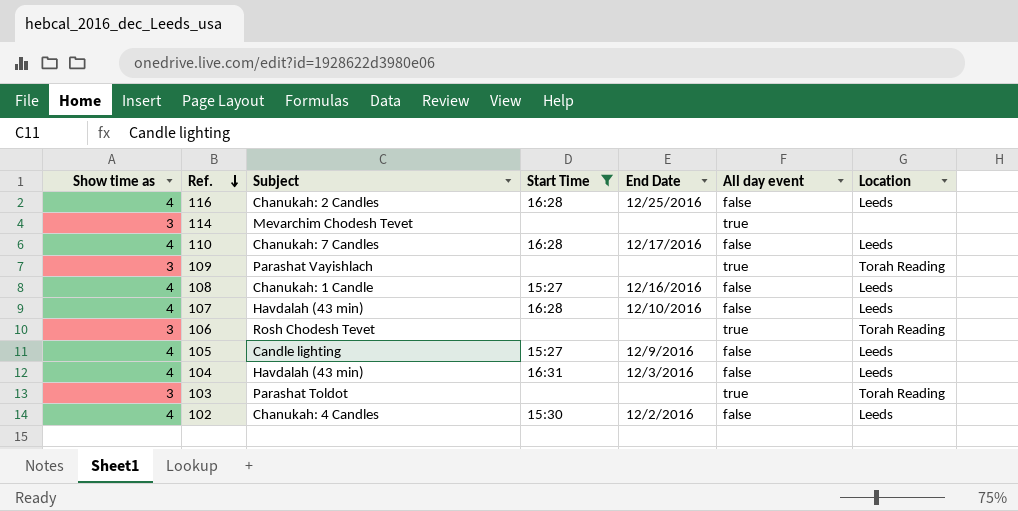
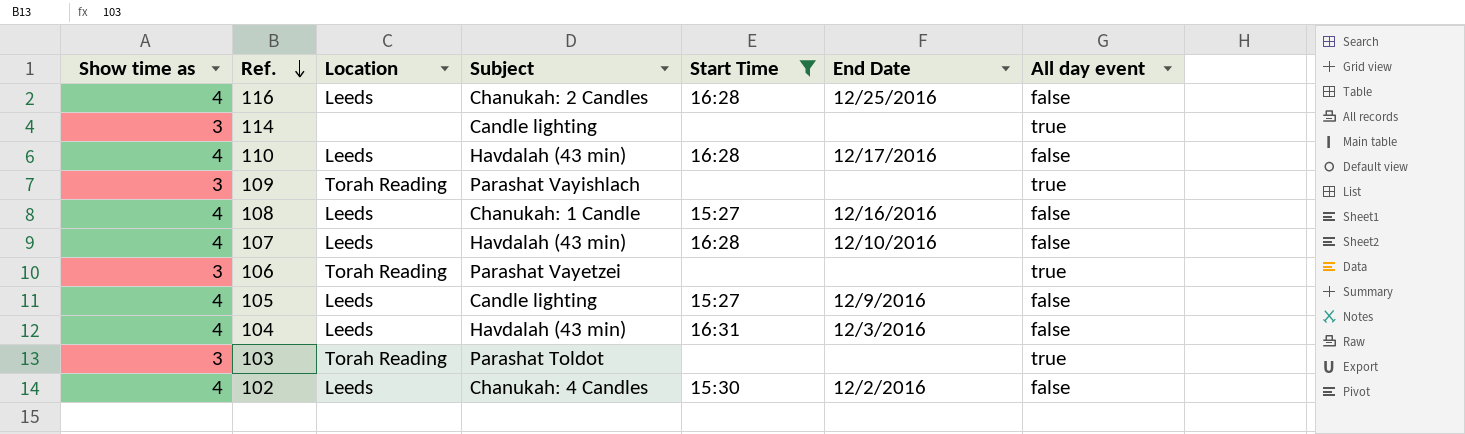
column Location | position: 7 -> 3
114 | Subject: Mevarchim Chodesh Tevet -> Candle lighting
110 | Subject: Chanukah: 7 Candles -> Havdalah (43 min)
106 | Subject: Rosh Chodesh Tevet -> Parashat Vayetzei

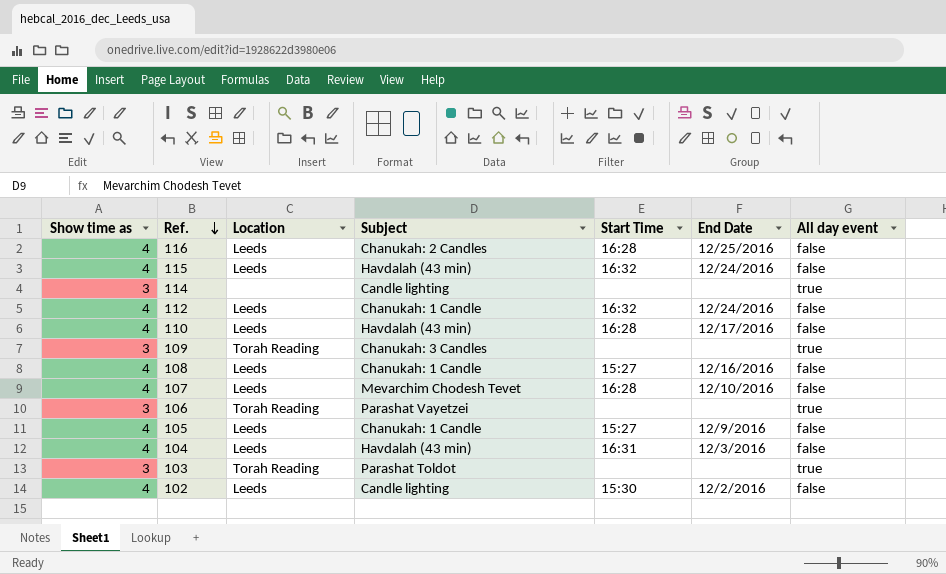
filter: Start Time != 16:32 -> none
109 | Subject: Parashat Vayishlach -> Chanukah: 3 Candles
107 | Subject: Havdalah (43 min) -> Mevarchim Chodesh Tevet
105 | Subject: Candle lighting -> Chanukah: 1 Candle
102 | Subject: Chanukah: 4 Candles -> Candle lighting

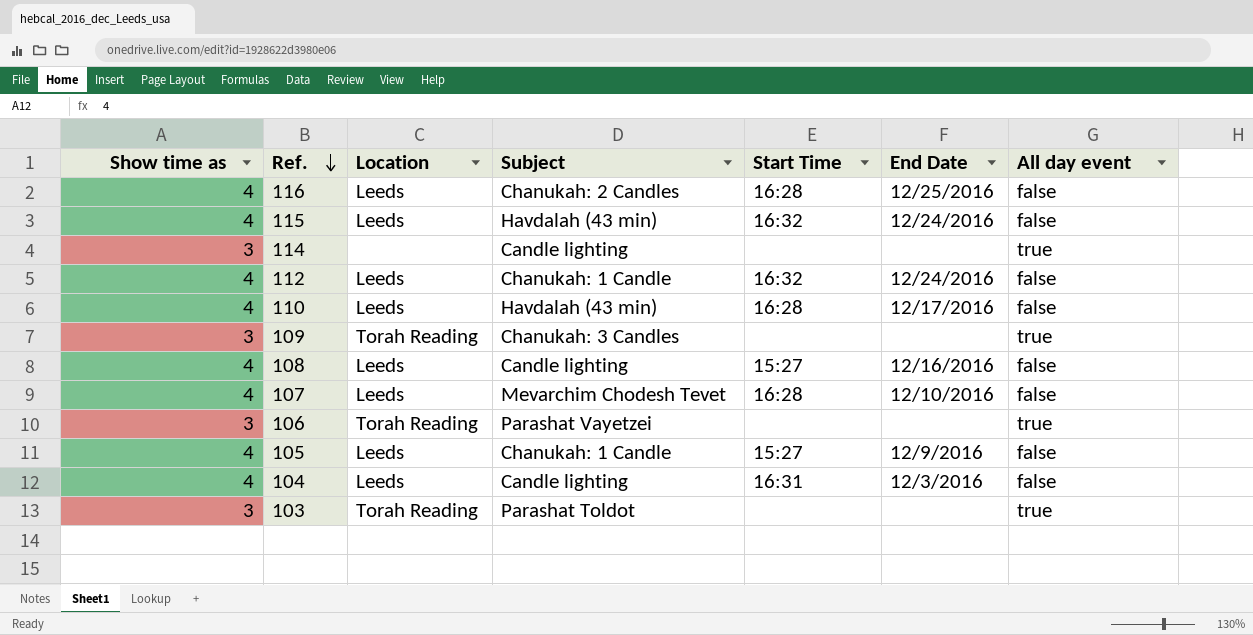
row 102: 4 | Leeds | Candle lighting | 15:30 | 12/2/2016 | false -> none
108 | Subject: Chanukah: 1 Candle -> Candle lighting
104 | Subject: Havdalah (43 min) -> Candle lighting

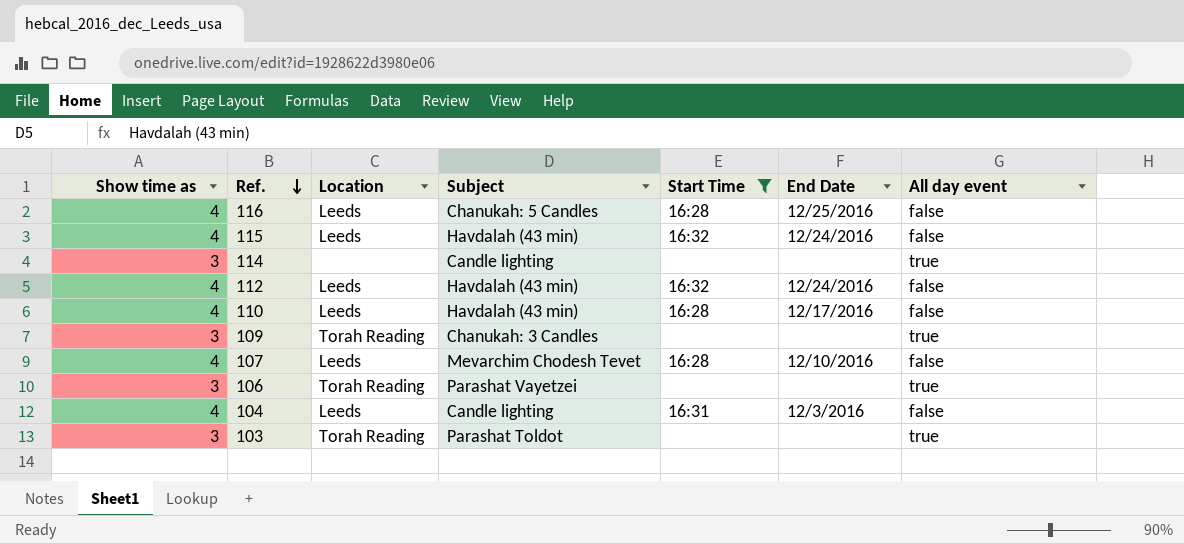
filter: none -> Start Time != 15:27
116 | Subject: Chanukah: 2 Candles -> Chanukah: 5 Candles
112 | Subject: Chanukah: 1 Candle -> Havdalah (43 min)

